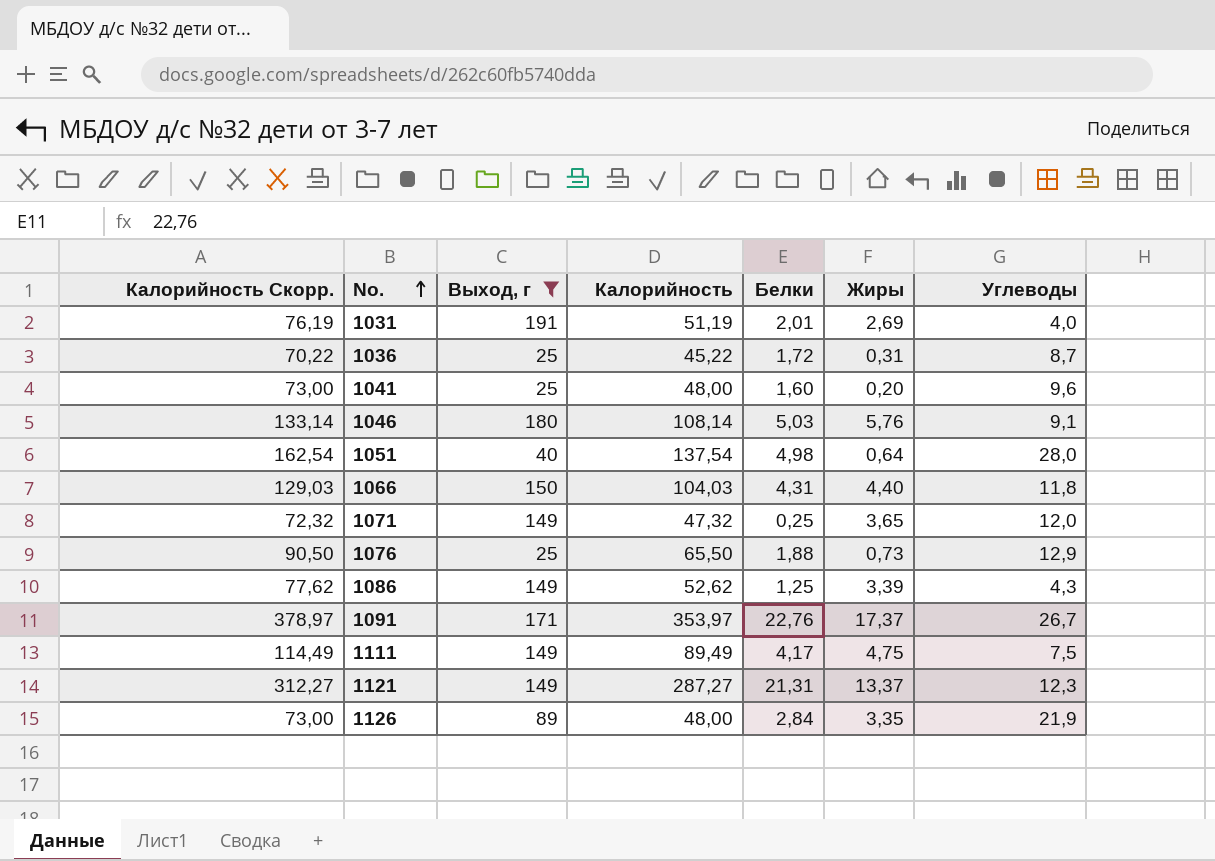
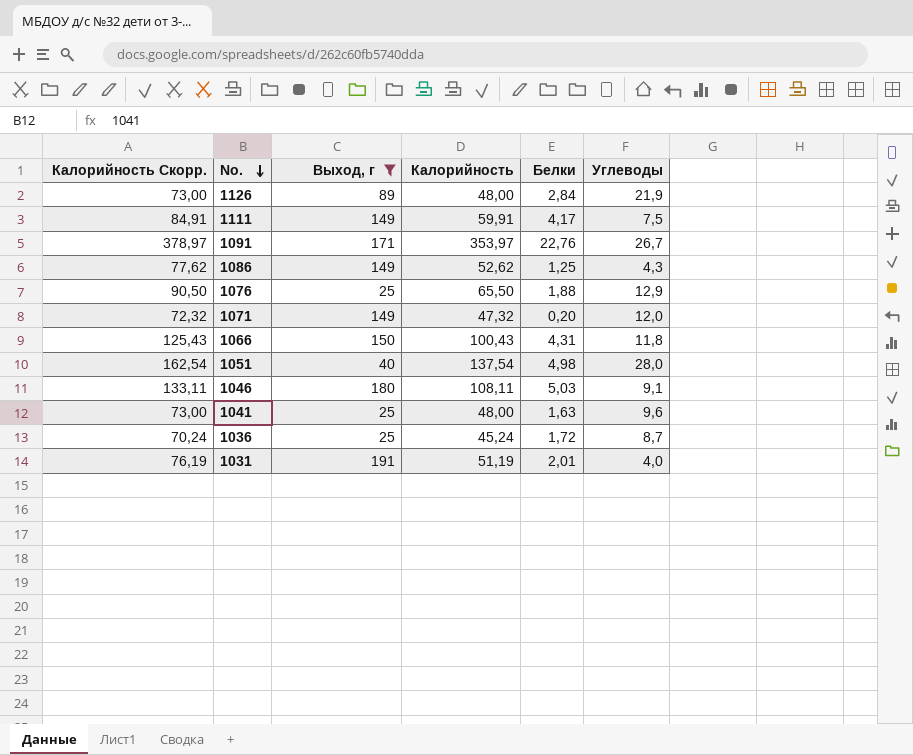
row order: No. ascending -> No. descending
column Жиры | position: 6 -> none
row 1121: 312,27 | 149 | 287,27 | 21,31 | 13,37 | 12,3 -> none
1111 | Калорийность Скорр.: 114,49 -> 84,91
1111 | Калорийность: 89,49 -> 59,91
1071 | Белки: 0,25 -> 0,20
1066 | Калорийность Скорр.: 129,03 -> 125,43
1066 | Калорийность: 104,03 -> 100,43
1046 | Калорийность Скорр.: 133,14 -> 133,11
1046 | Калорийность: 108,14 -> 108,11
1041 | Белки: 1,60 -> 1,63
1036 | Калорийность Скорр.: 70,22 -> 70,24
1036 | Калорийность: 45,22 -> 45,24

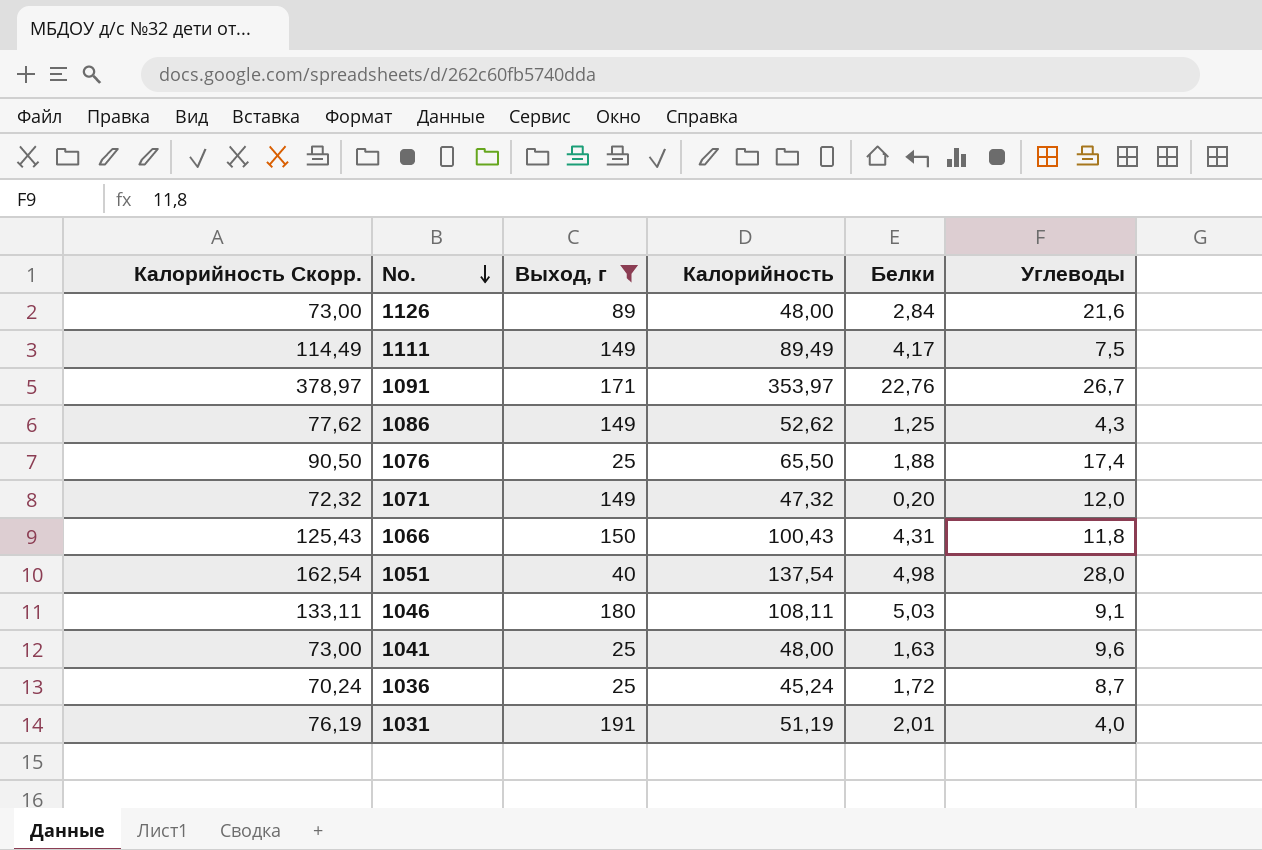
1126 | Углеводы: 21,9 -> 21,6
1111 | Калорийность Скорр.: 84,91 -> 114,49
1111 | Калорийность: 59,91 -> 89,49
1076 | Углеводы: 12,9 -> 17,4

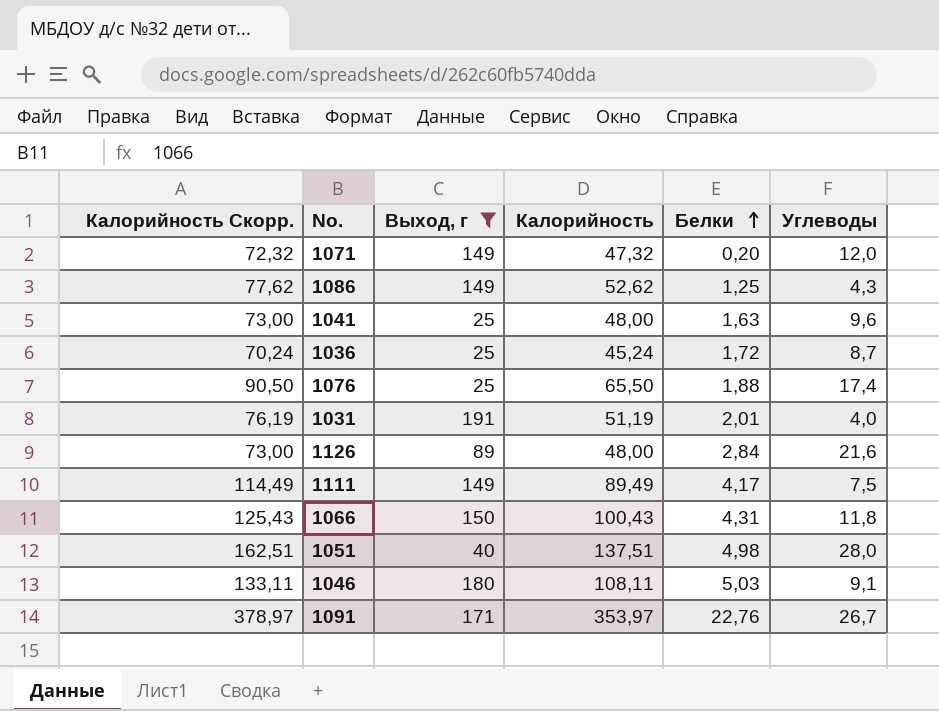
row order: No. descending -> Белки ascending
1051 | Калорийность Скорр.: 162,54 -> 162,51
1051 | Калорийность: 137,54 -> 137,51

